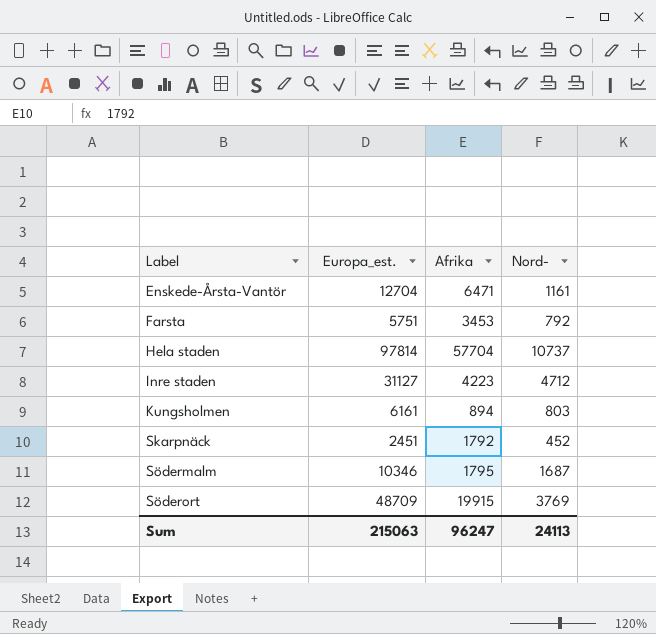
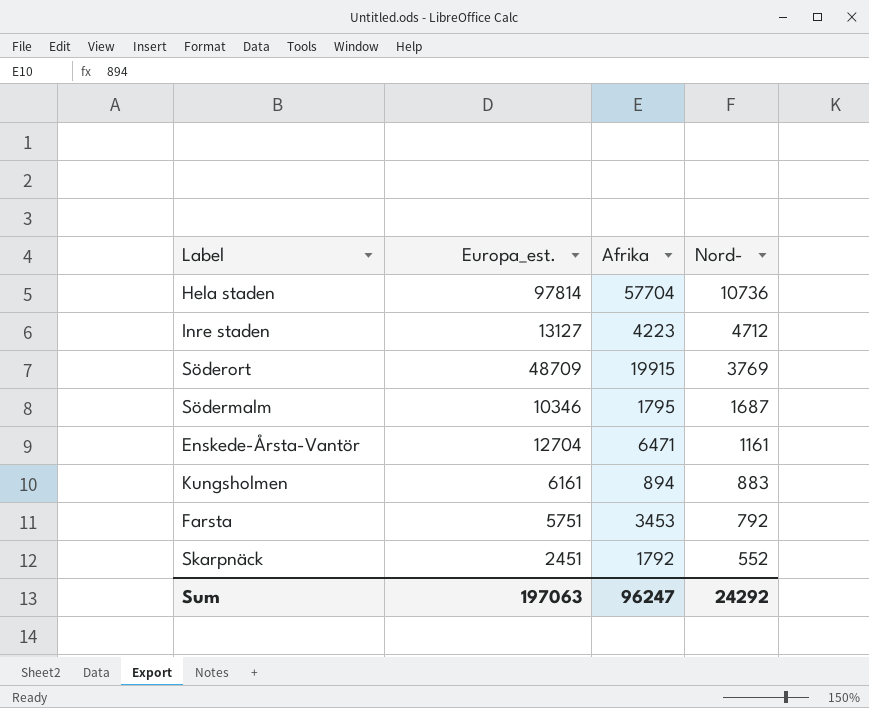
row order: Label ascending -> Nord- descending
Hela staden | Nord-: 10737 -> 10736
Inre staden | Europa_est.: 31127 -> 13127
Kungsholmen | Nord-: 803 -> 883
Skarpnäck | Nord-: 452 -> 552
Sum | Europa_est.: 215063 -> 197063
Sum | Nord-: 24113 -> 24292

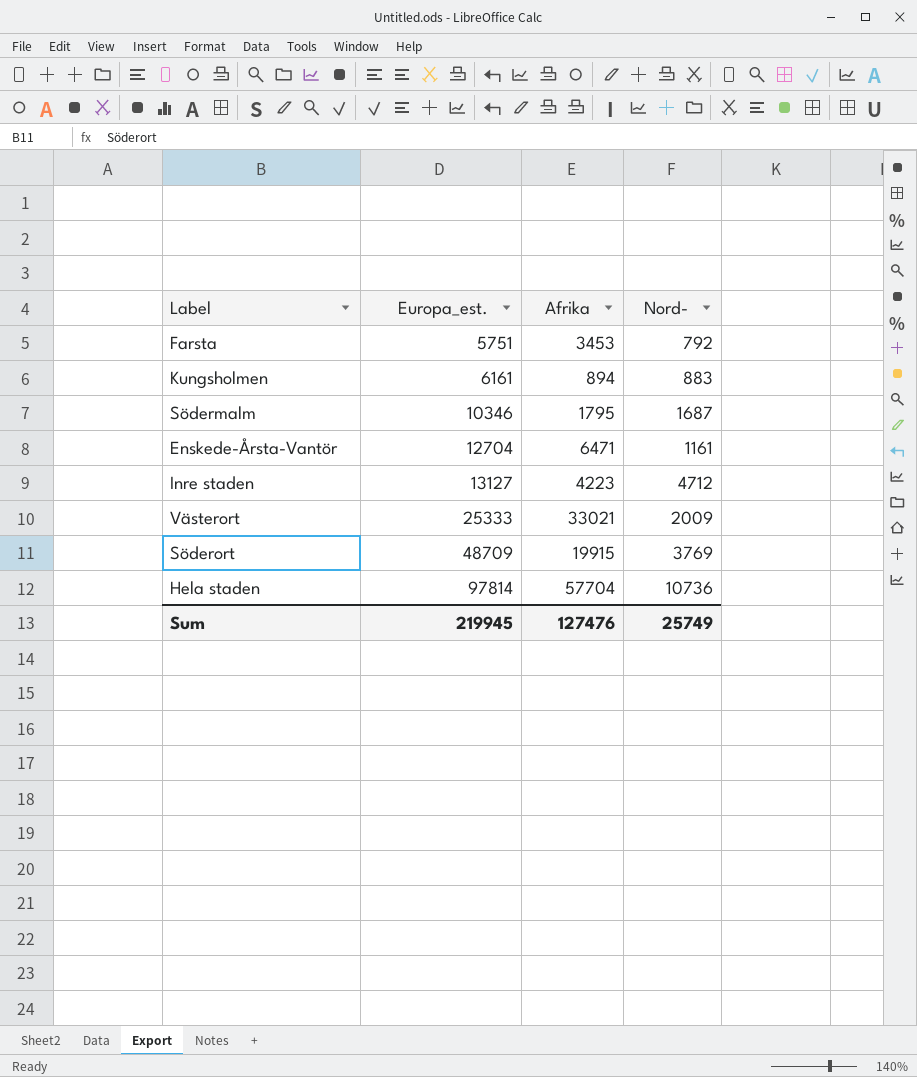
row order: Nord- descending -> Europa_est. ascending
row Skarpnäck: 2451 | 1792 | 552 -> none
row Västerort: none -> 25333 | 33021 | 2009
Sum | Europa_est.: 197063 -> 219945
Sum | Afrika: 96247 -> 127476
Sum | Nord-: 24292 -> 25749

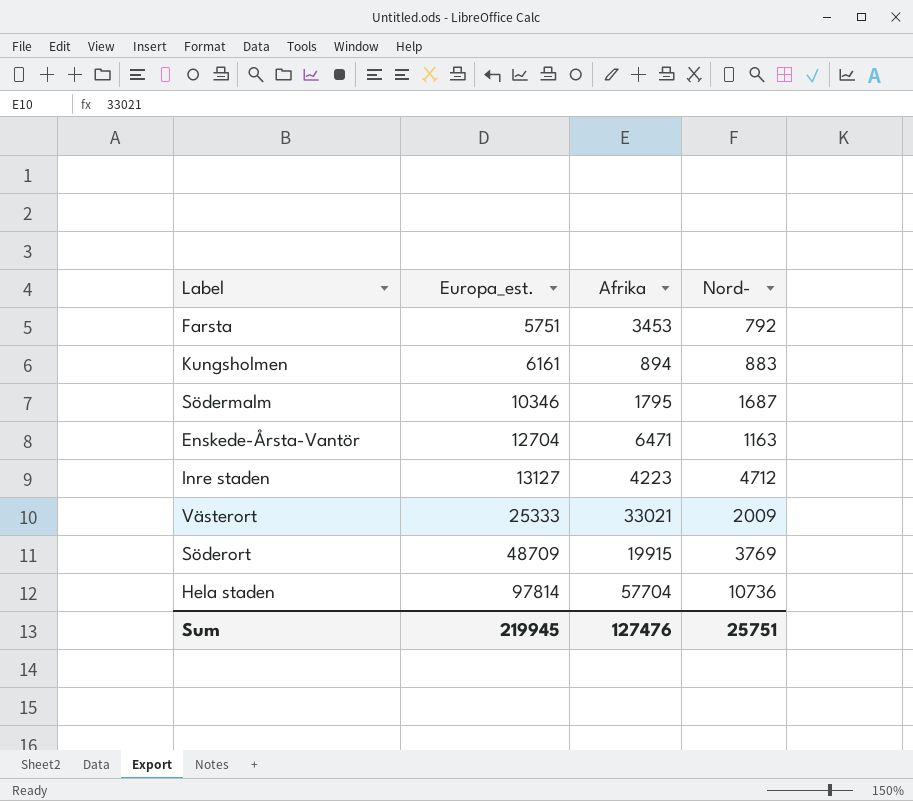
Enskede-Årsta-Vantör | Nord-: 1161 -> 1163
Sum | Nord-: 25749 -> 25751

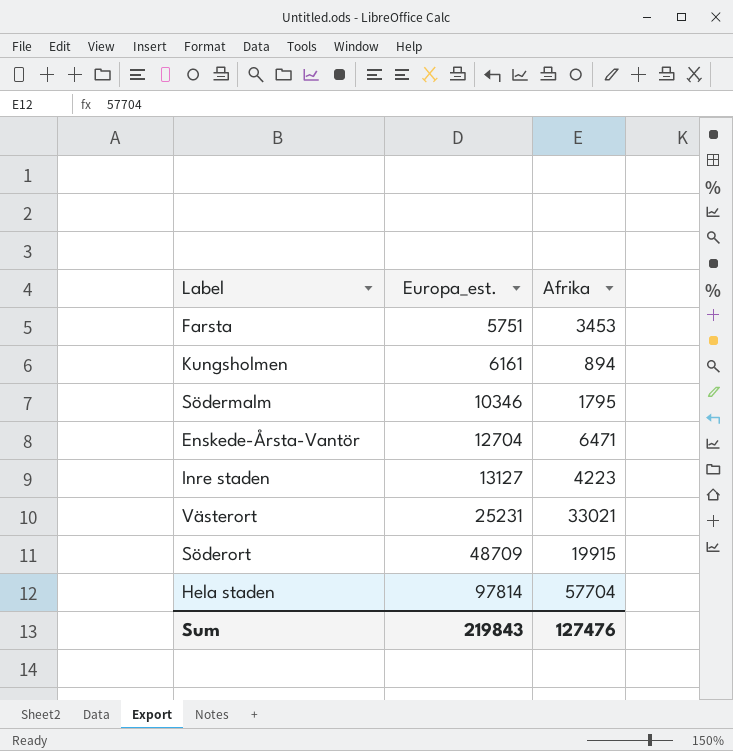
column Nord- | position: 4 -> none
Västerort | Europa_est.: 25333 -> 25231
Sum | Europa_est.: 219945 -> 219843

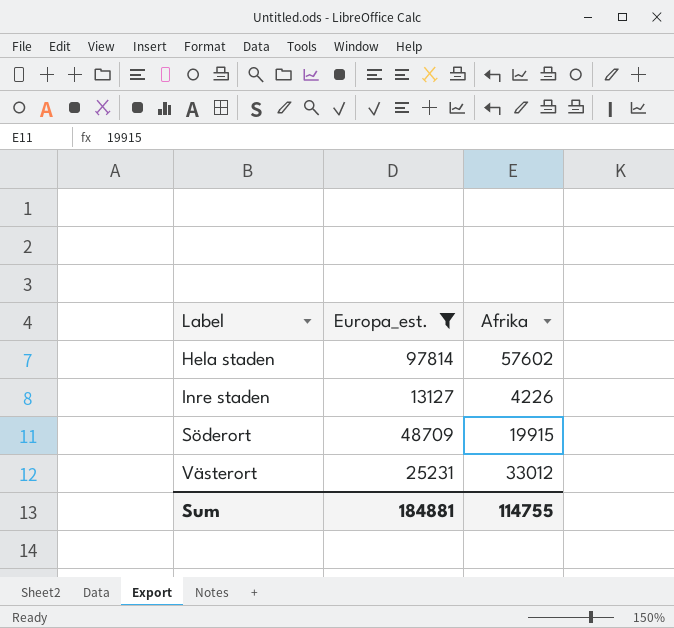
filter: none -> Europa_est. >= 13127
row order: Europa_est. ascending -> Label ascending
Hela staden | Afrika: 57704 -> 57602
Inre staden | Afrika: 4223 -> 4226
Västerort | Afrika: 33021 -> 33012
Sum | Europa_est.: 219843 -> 184881
Sum | Afrika: 127476 -> 114755

